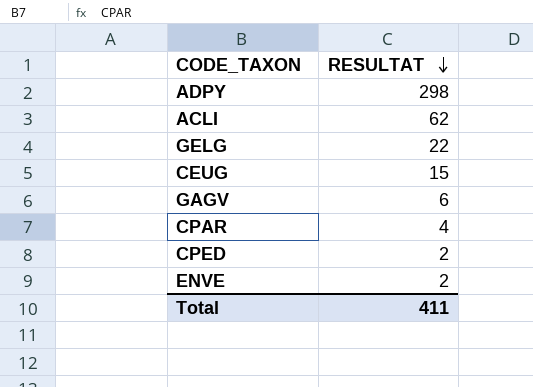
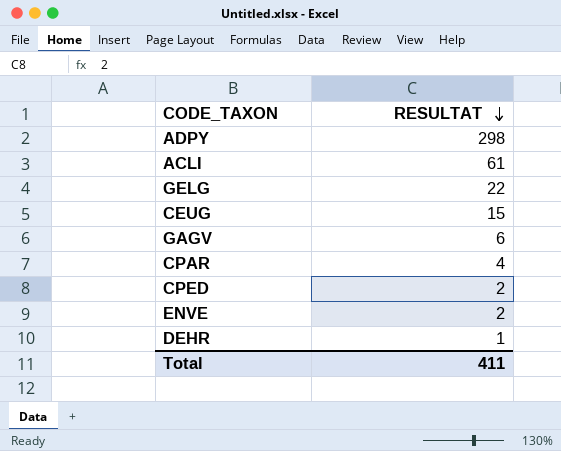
ACLI | RESULTAT: 62 -> 61
row DEHR: none -> 1

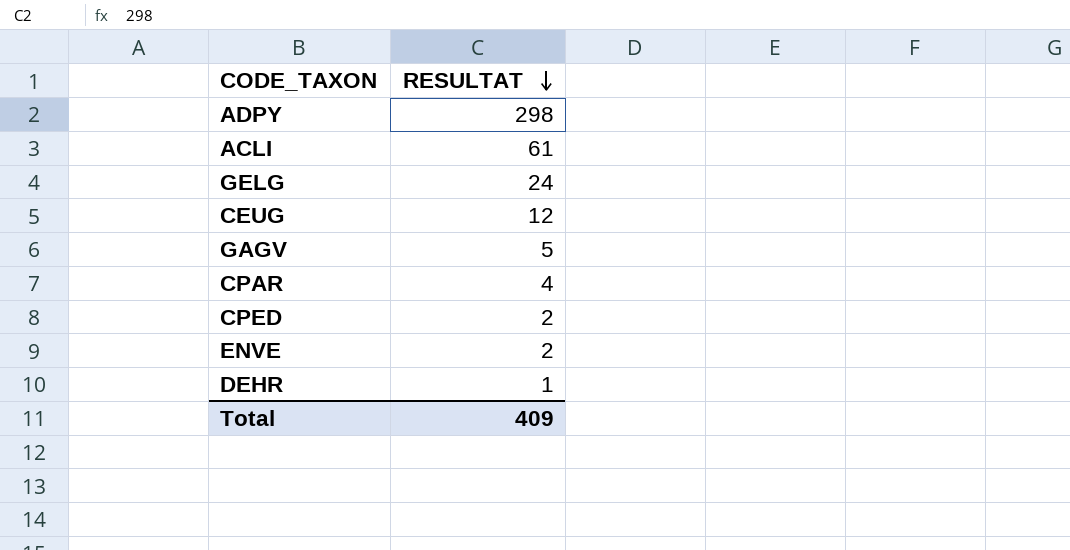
GELG | RESULTAT: 22 -> 24
CEUG | RESULTAT: 15 -> 12
GAGV | RESULTAT: 6 -> 5
Total | RESULTAT: 411 -> 409

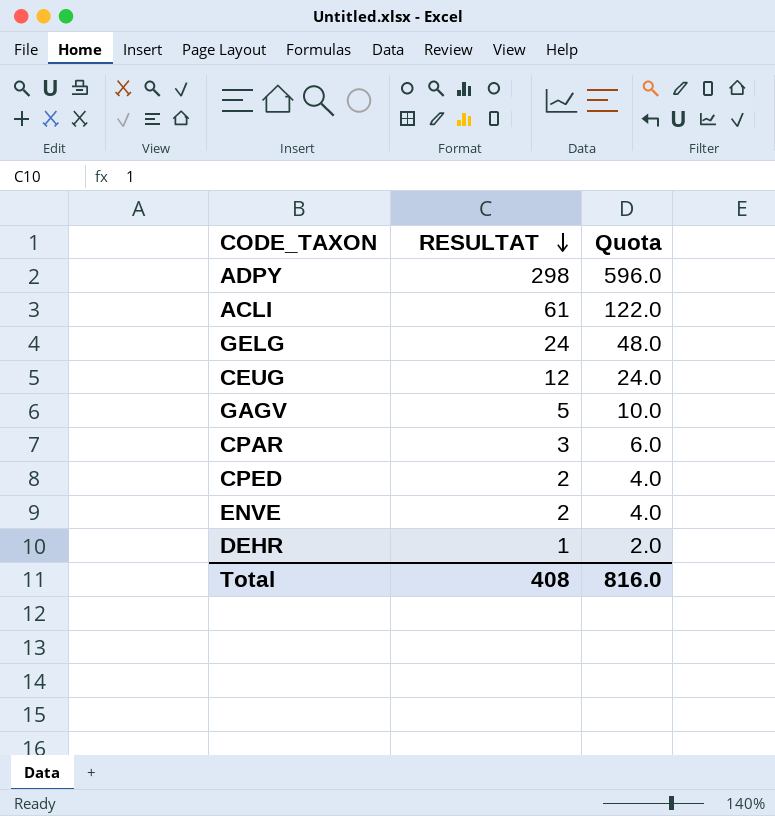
column Quota | formula: none -> [RESULTAT] * 2
CPAR | RESULTAT: 4 -> 3
Total | RESULTAT: 409 -> 408

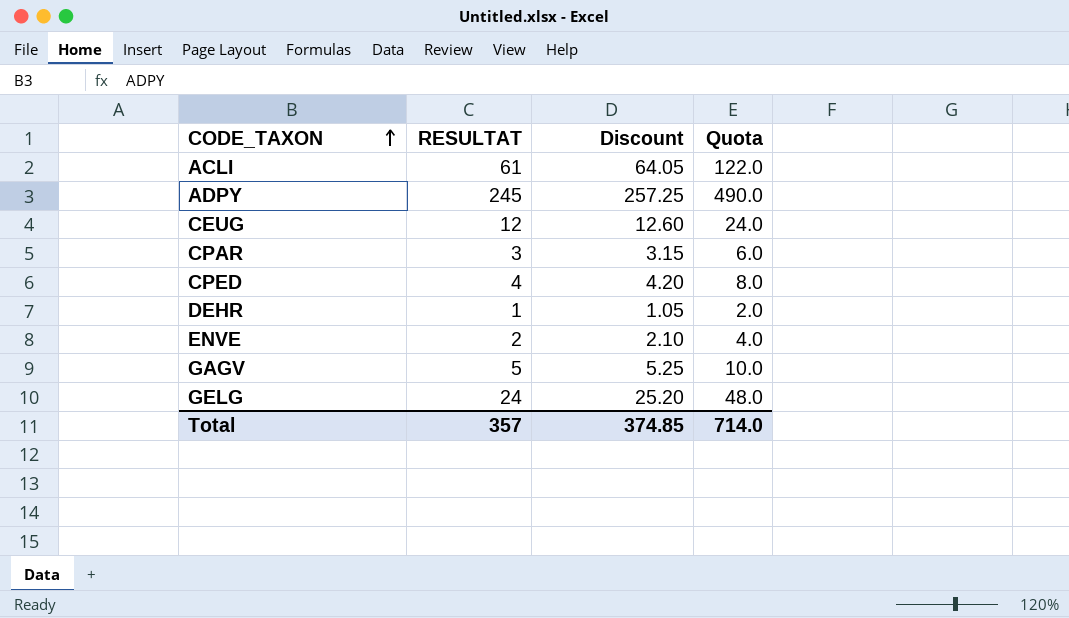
row order: RESULTAT descending -> CODE_TAXON ascending
column Discount | formula: none -> [RESULTAT] * 1.05
ADPY | RESULTAT: 298 -> 245
ADPY | Quota: 596.0 -> 490.0
CPED | RESULTAT: 2 -> 4
CPED | Quota: 4.0 -> 8.0
Total | RESULTAT: 408 -> 357
Total | Quota: 816.0 -> 714.0

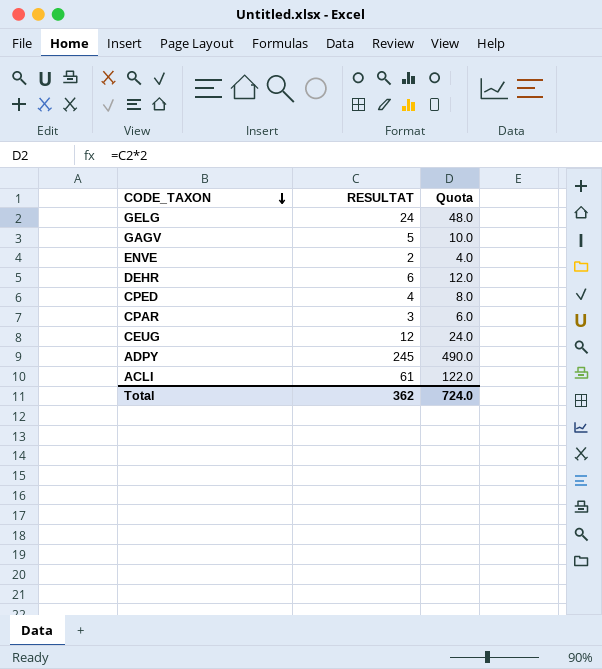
row order: CODE_TAXON ascending -> CODE_TAXON descending
column Discount | formula: [RESULTAT] * 1.05 -> none
DEHR | RESULTAT: 1 -> 6
DEHR | Quota: 2.0 -> 12.0
Total | RESULTAT: 357 -> 362
Total | Quota: 714.0 -> 724.0

